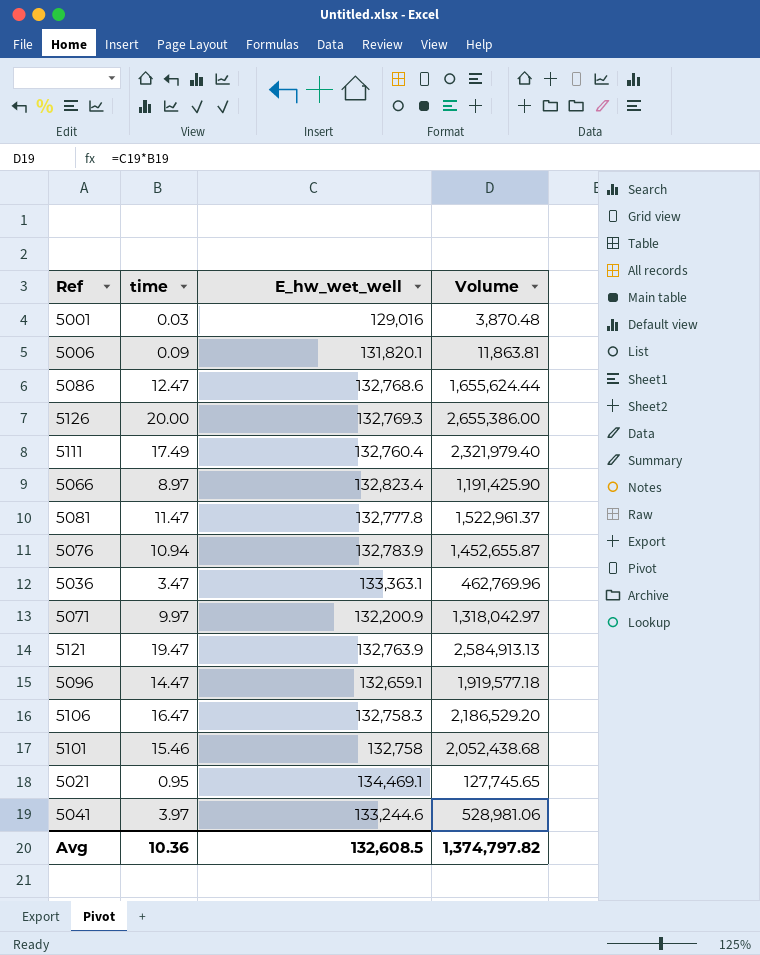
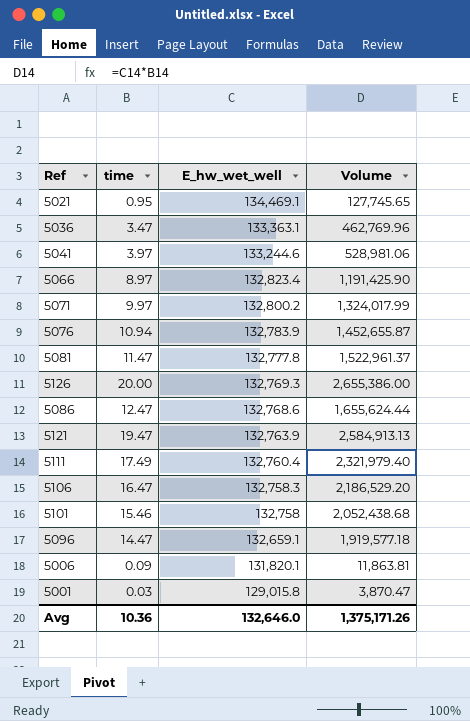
row order: none -> E_hw_wet_well descending
5071 | E_hw_wet_well: 132,200.9 -> 132,800.2
5071 | Volume: 1,318,042.97 -> 1,324,017.99
5001 | E_hw_wet_well: 129,016 -> 129,015.8
5001 | Volume: 3,870.48 -> 3,870.47
Avg | E_hw_wet_well: 132,608.5 -> 132,646.0
Avg | Volume: 1,374,797.82 -> 1,375,171.26

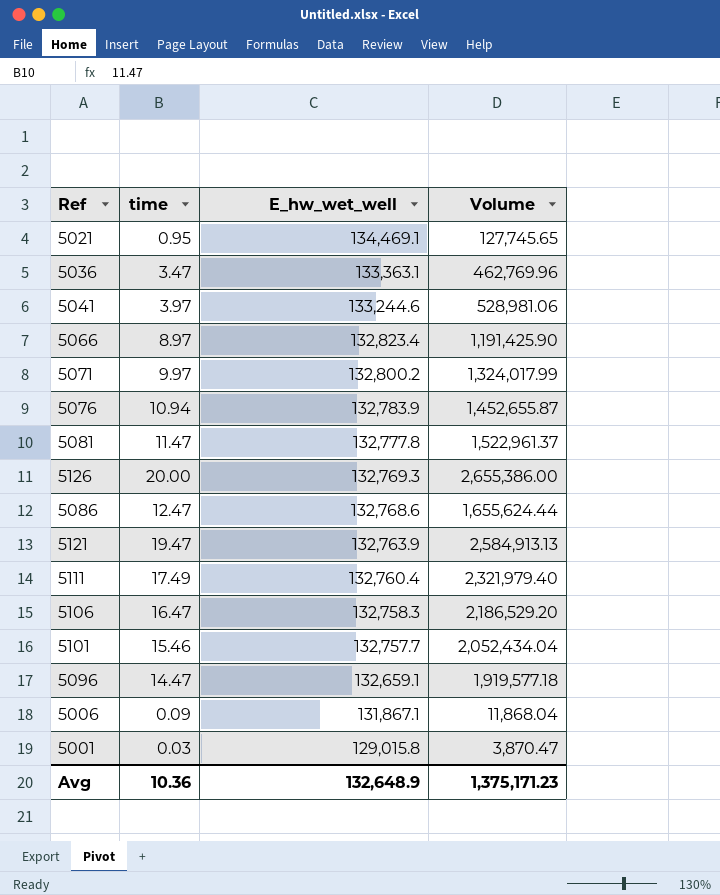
5101 | E_hw_wet_well: 132,758 -> 132,757.7
5101 | Volume: 2,052,438.68 -> 2,052,434.04
5006 | E_hw_wet_well: 131,820.1 -> 131,867.1
5006 | Volume: 11,863.81 -> 11,868.04
Avg | E_hw_wet_well: 132,646.0 -> 132,648.9
Avg | Volume: 1,375,171.26 -> 1,375,171.23

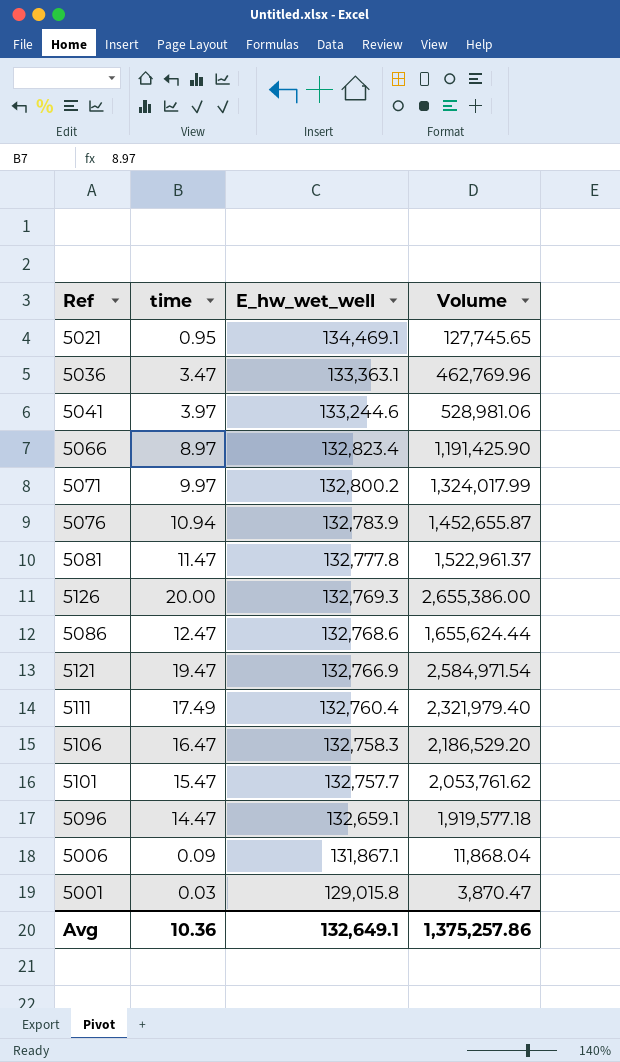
5121 | E_hw_wet_well: 132,763.9 -> 132,766.9
5121 | Volume: 2,584,913.13 -> 2,584,971.54
5101 | time: 15.46 -> 15.47
5101 | Volume: 2,052,434.04 -> 2,053,761.62
Avg | E_hw_wet_well: 132,648.9 -> 132,649.1
Avg | Volume: 1,375,171.23 -> 1,375,257.86

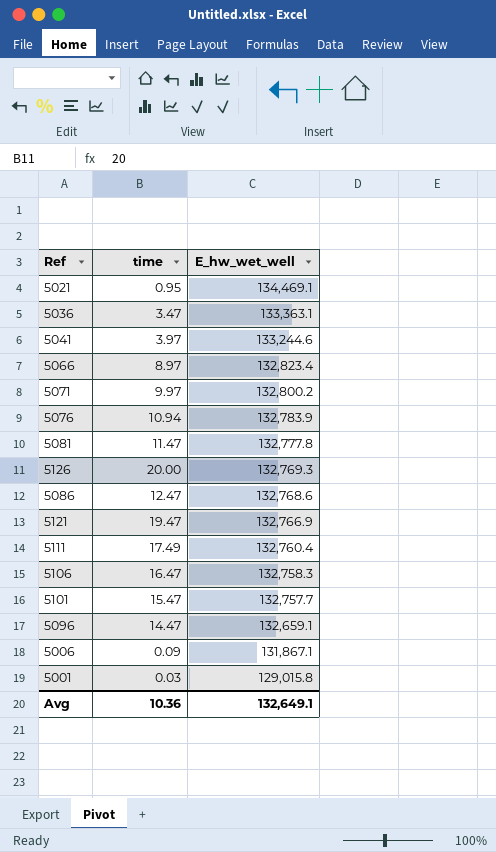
column Volume | formula: [time] * [E_hw_wet_well] -> none

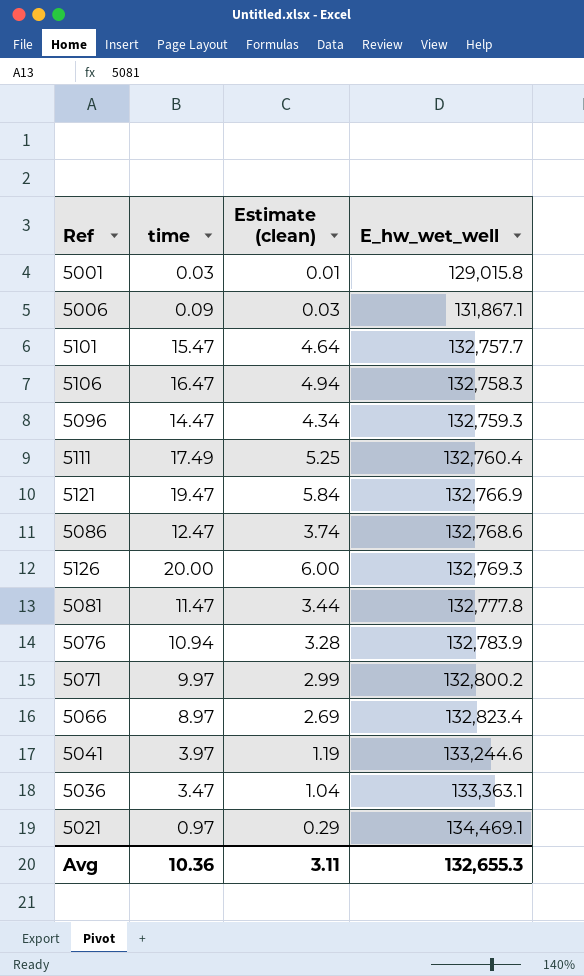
row order: E_hw_wet_well descending -> E_hw_wet_well ascending
column Estimate (clean) | formula: none -> [time] * 0.3
5096 | E_hw_wet_well: 132,659.1 -> 132,759.3
5021 | time: 0.95 -> 0.97
Avg | E_hw_wet_well: 132,649.1 -> 132,655.3

